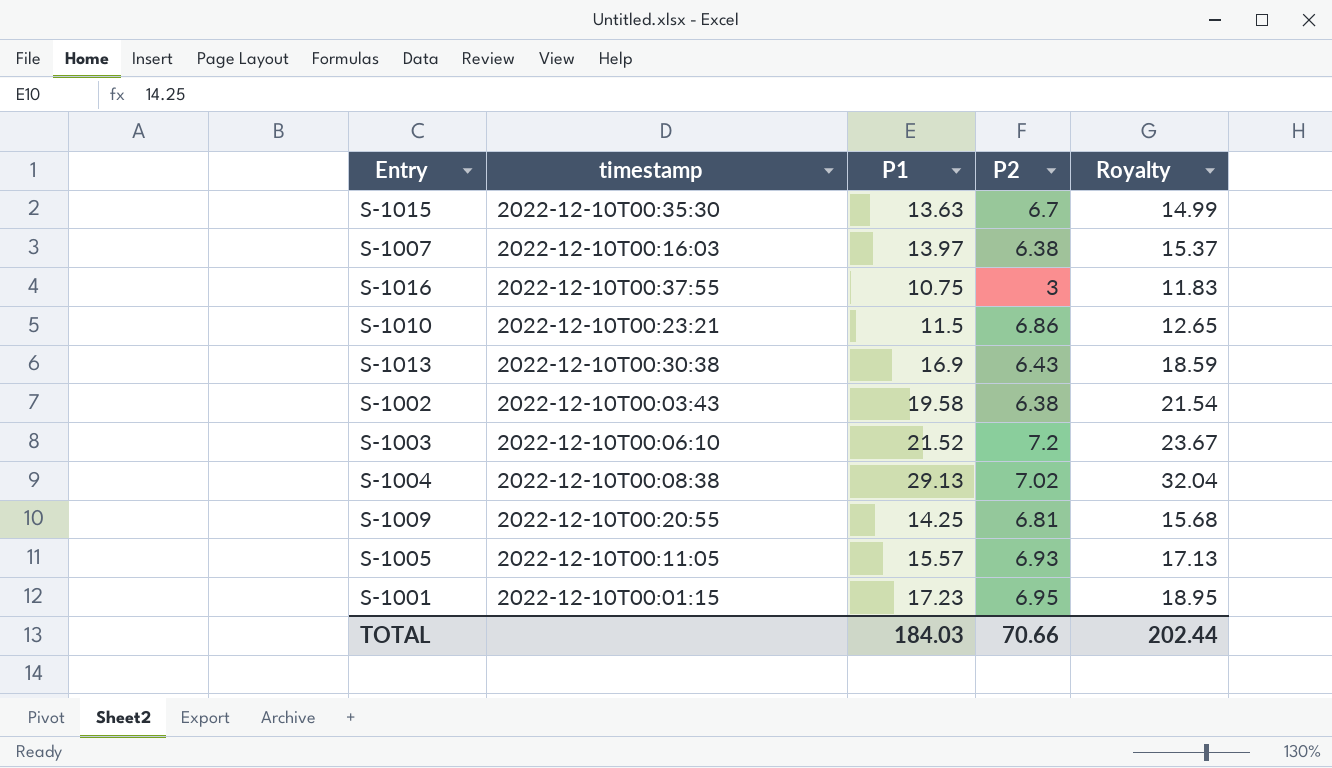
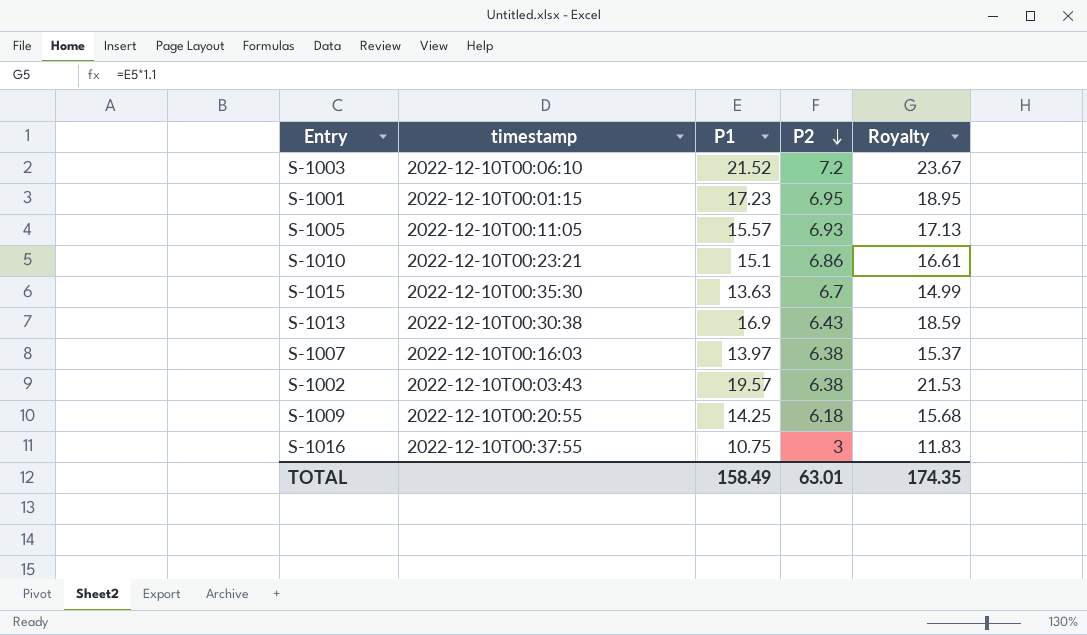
row order: none -> P2 descending
row S-1004: 2022-12-10T00:08:38 | 29.13 | 7.02 | 32.04 -> none
S-1010 | P1: 11.5 -> 15.1
S-1010 | Royalty: 12.65 -> 16.61
S-1002 | P1: 19.58 -> 19.57
S-1002 | Royalty: 21.54 -> 21.53
S-1009 | P2: 6.81 -> 6.18
TOTAL | P1: 184.03 -> 158.49
TOTAL | P2: 70.66 -> 63.01
TOTAL | Royalty: 202.44 -> 174.35

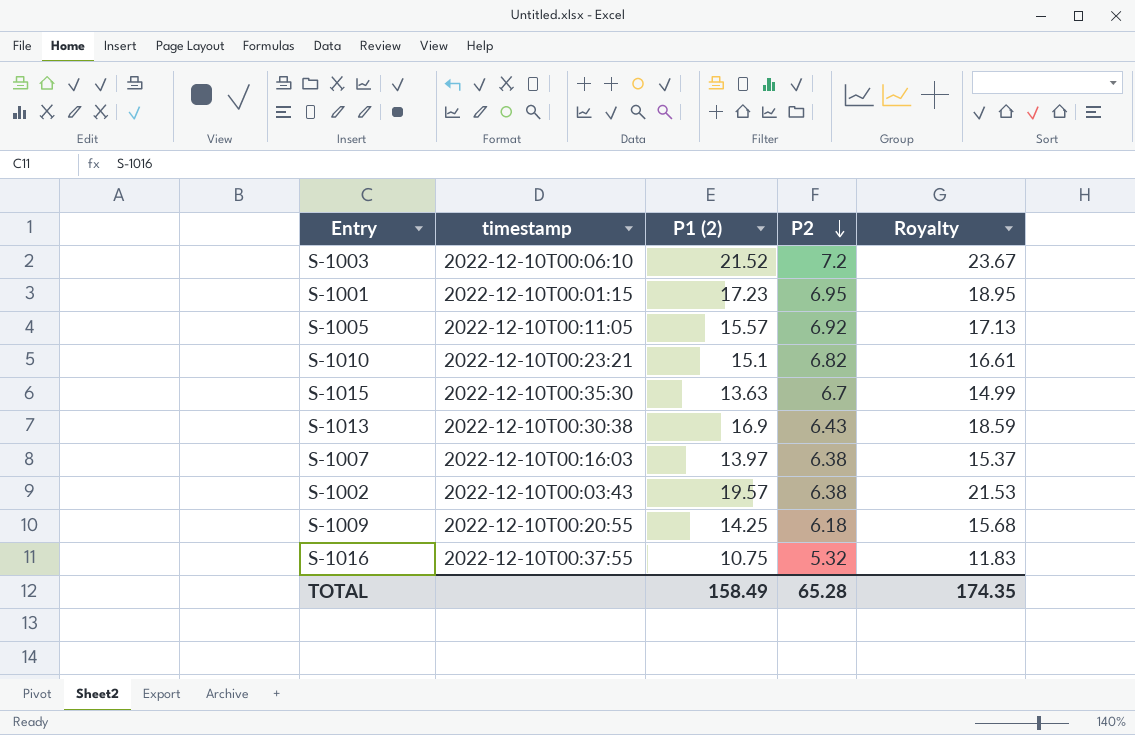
column name: P1 -> P1 (2)
S-1005 | P2: 6.93 -> 6.92
S-1010 | P2: 6.86 -> 6.82
S-1016 | P2: 3 -> 5.32
TOTAL | P2: 63.01 -> 65.28

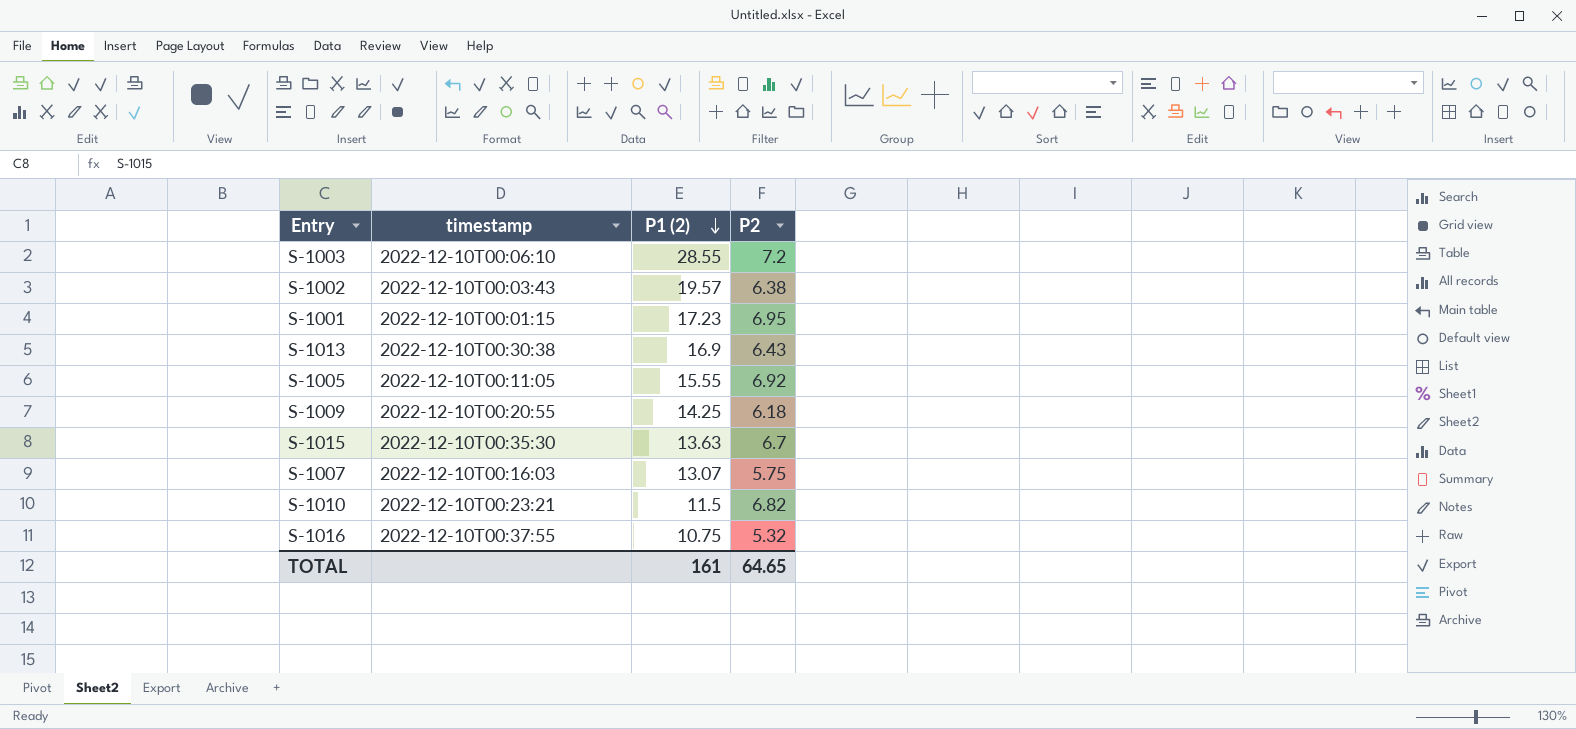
row order: P2 descending -> P1 (2) descending
column Royalty | formula: [P1 (2)] * 1.1 -> none
S-1003 | P1 (2): 21.52 -> 28.55
S-1005 | P1 (2): 15.57 -> 15.55
S-1007 | P1 (2): 13.97 -> 13.07
S-1007 | P2: 6.38 -> 5.75
S-1010 | P1 (2): 15.1 -> 11.5
TOTAL | P1 (2): 158.49 -> 161
TOTAL | P2: 65.28 -> 64.65

